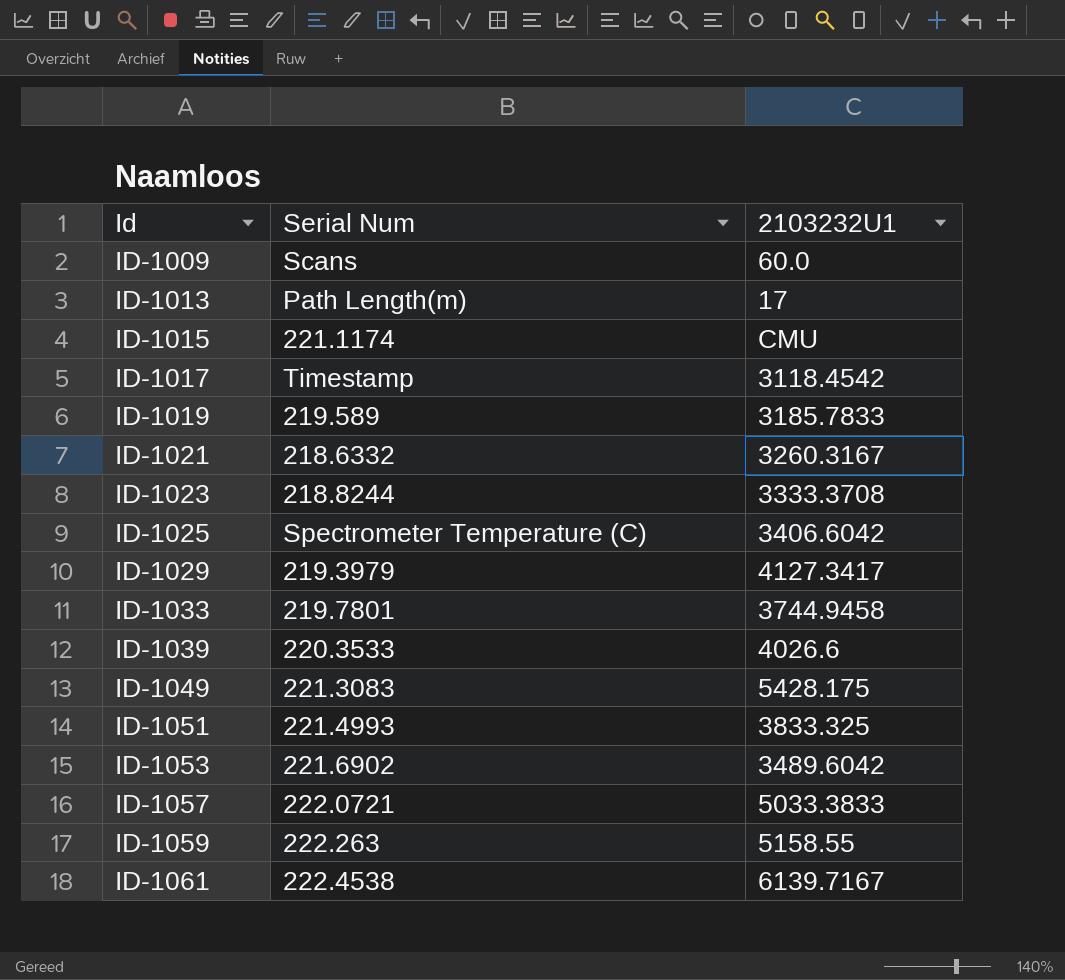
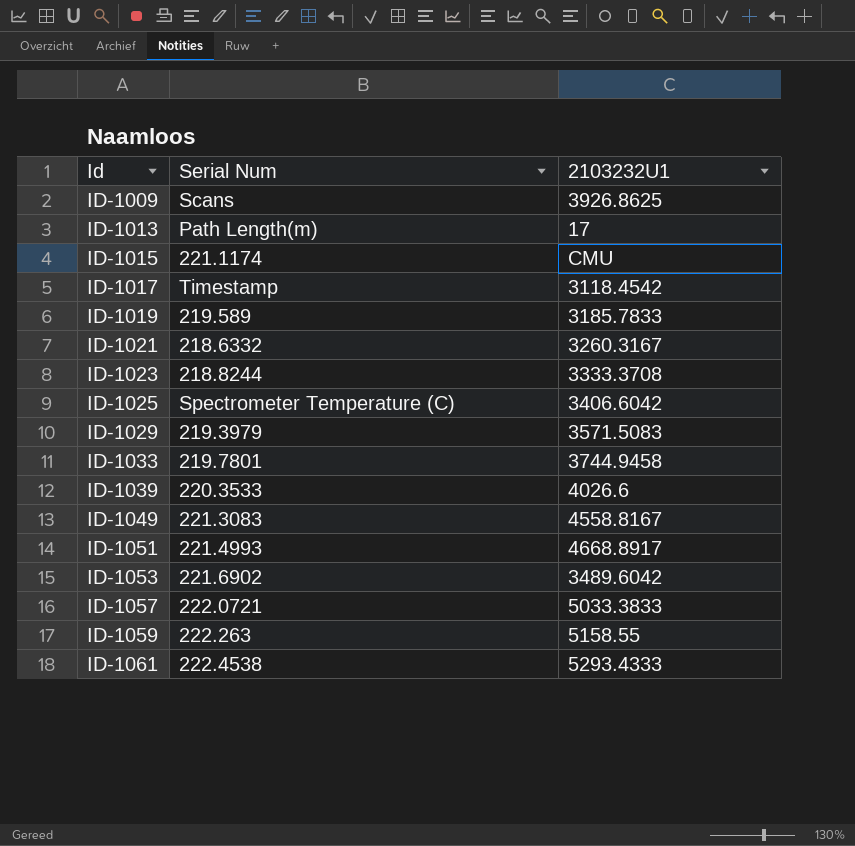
ID-1009 | 2103232U1: 60.0 -> 3926.8625
ID-1029 | 2103232U1: 4127.3417 -> 3571.5083
ID-1049 | 2103232U1: 5428.175 -> 4558.8167
ID-1051 | 2103232U1: 3833.325 -> 4668.8917
ID-1061 | 2103232U1: 6139.7167 -> 5293.4333

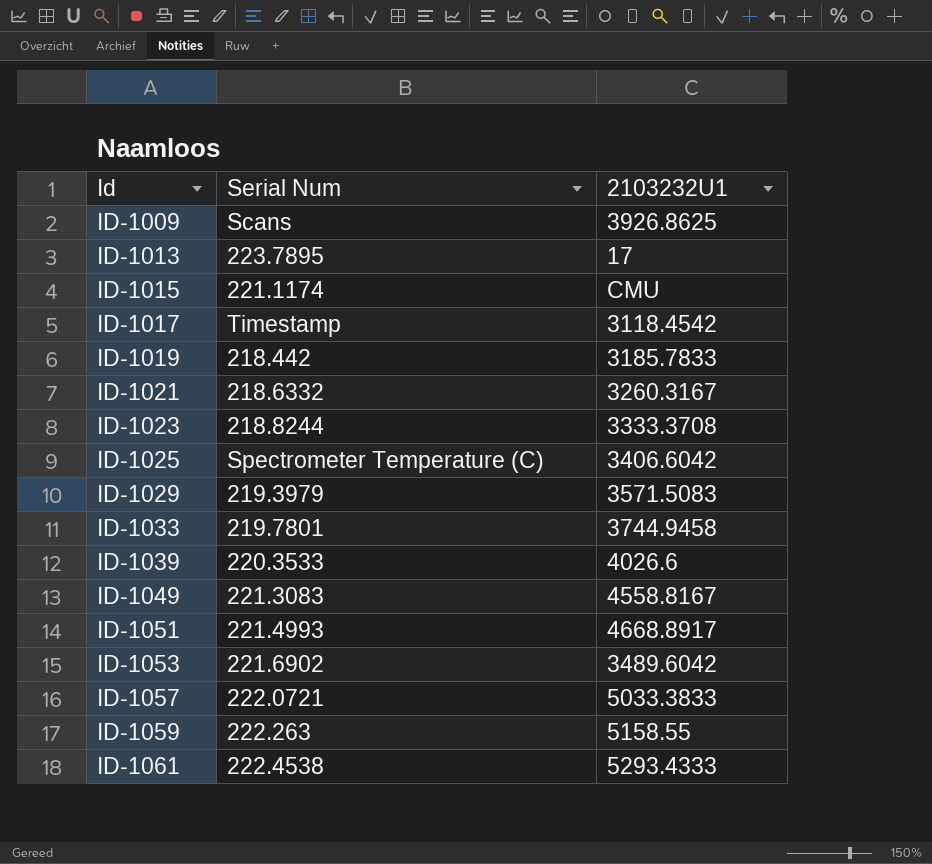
ID-1013 | Serial Num: Path Length(m) -> 223.7895
ID-1019 | Serial Num: 219.589 -> 218.442

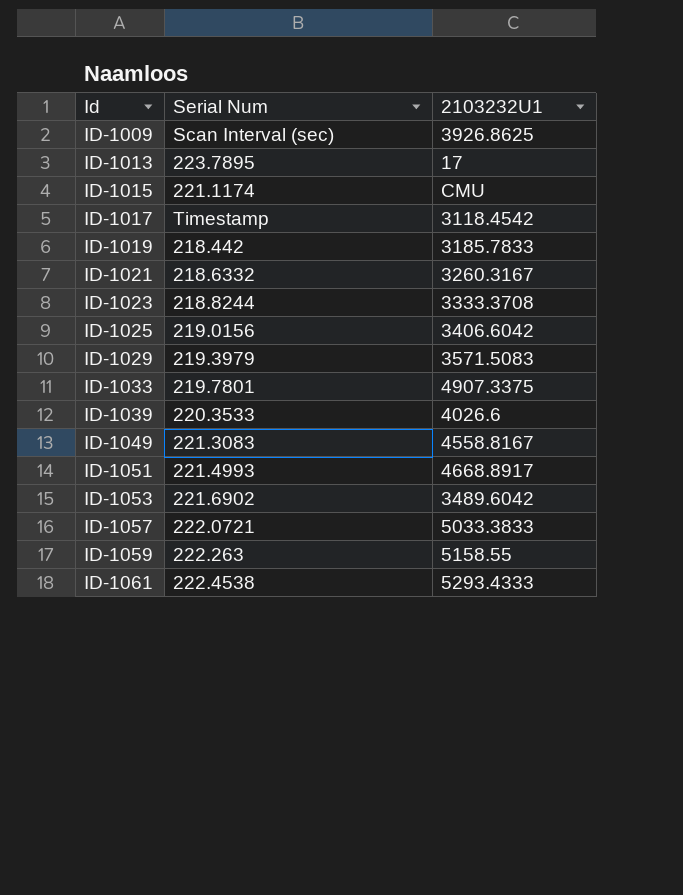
ID-1009 | Serial Num: Scans -> Scan Interval (sec)
ID-1025 | Serial Num: Spectrometer Temperature (C) -> 219.0156
ID-1033 | 2103232U1: 3744.9458 -> 4907.3375

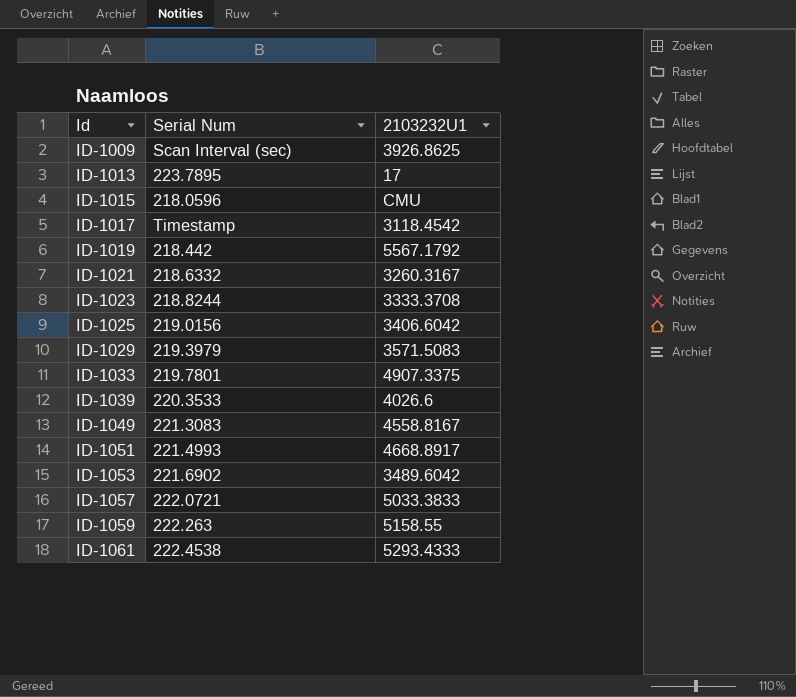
ID-1015 | Serial Num: 221.1174 -> 218.0596
ID-1019 | 2103232U1: 3185.7833 -> 5567.1792

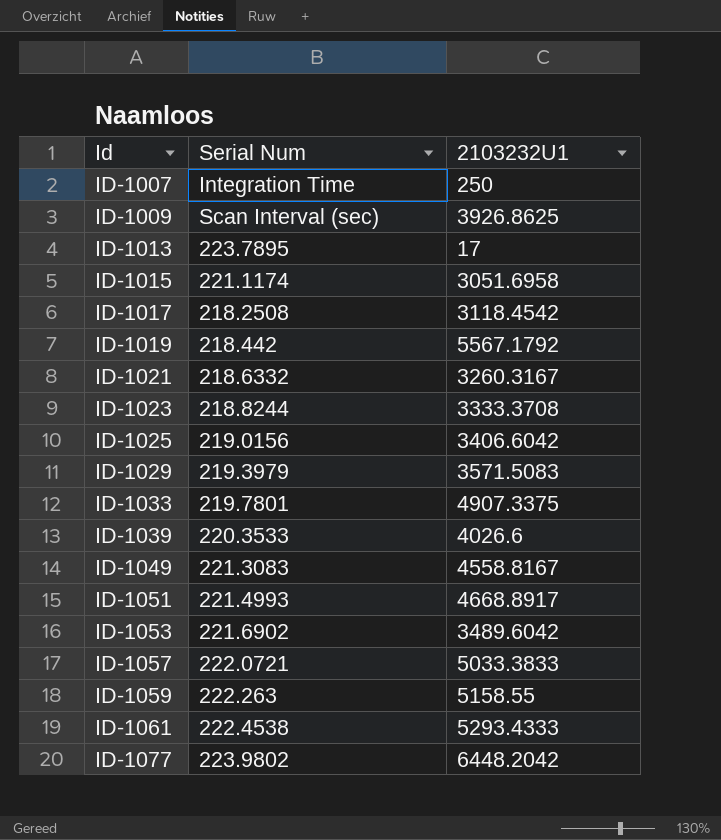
row ID-1007: none -> Integration Time | 250
ID-1015 | Serial Num: 218.0596 -> 221.1174
ID-1015 | 2103232U1: CMU -> 3051.6958
ID-1017 | Serial Num: Timestamp -> 218.2508
row ID-1077: none -> 223.9802 | 6448.2042

